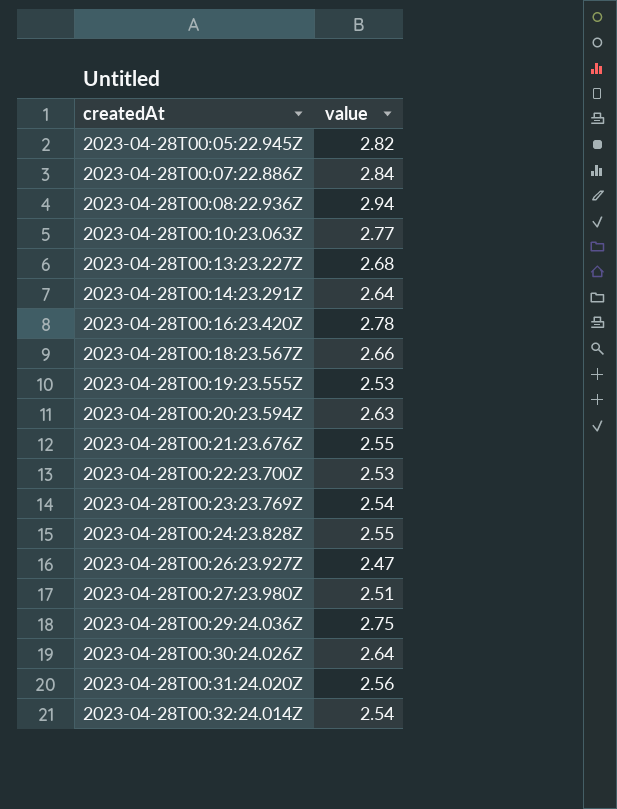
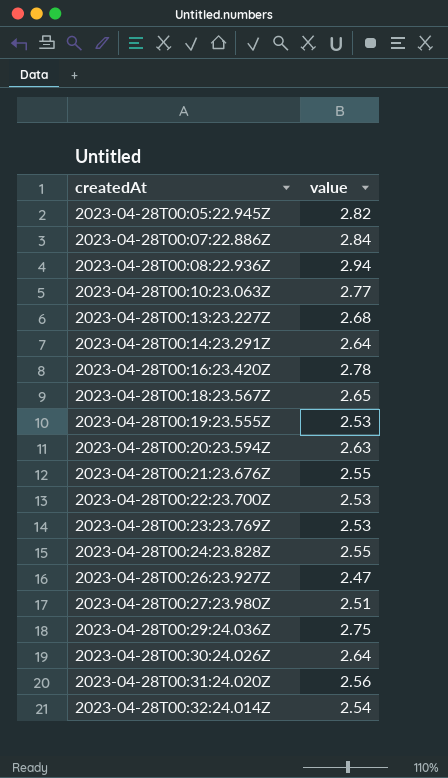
2023-04-28T00:18:23.567Z | value: 2.66 -> 2.65
2023-04-28T00:23:23.769Z | value: 2.54 -> 2.53

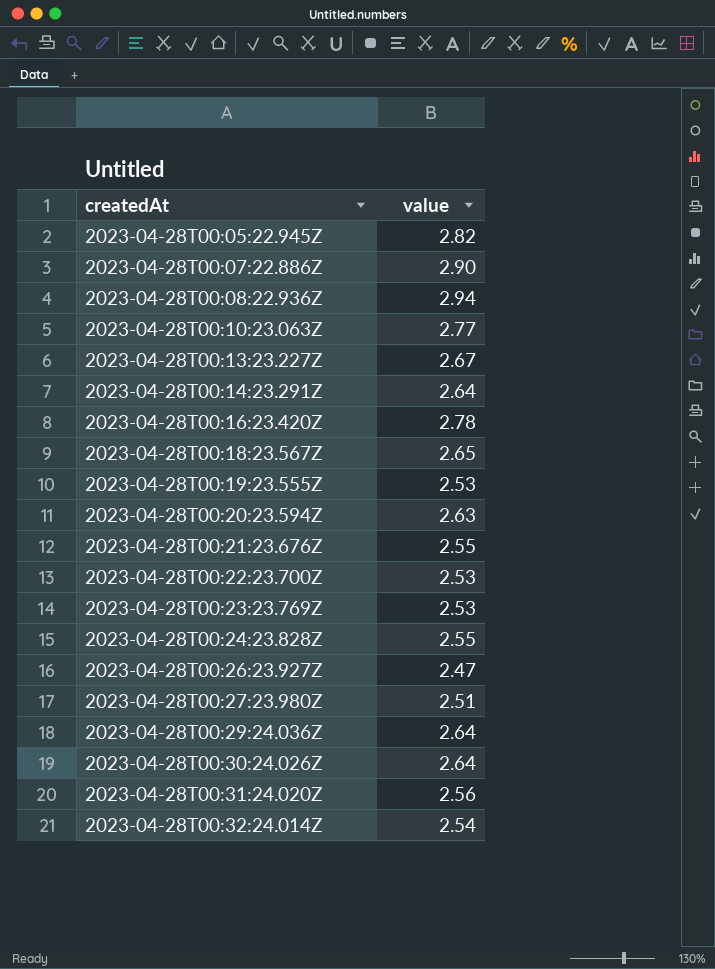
2023-04-28T00:07:22.886Z | value: 2.84 -> 2.90
2023-04-28T00:13:23.227Z | value: 2.68 -> 2.67
2023-04-28T00:29:24.036Z | value: 2.75 -> 2.64

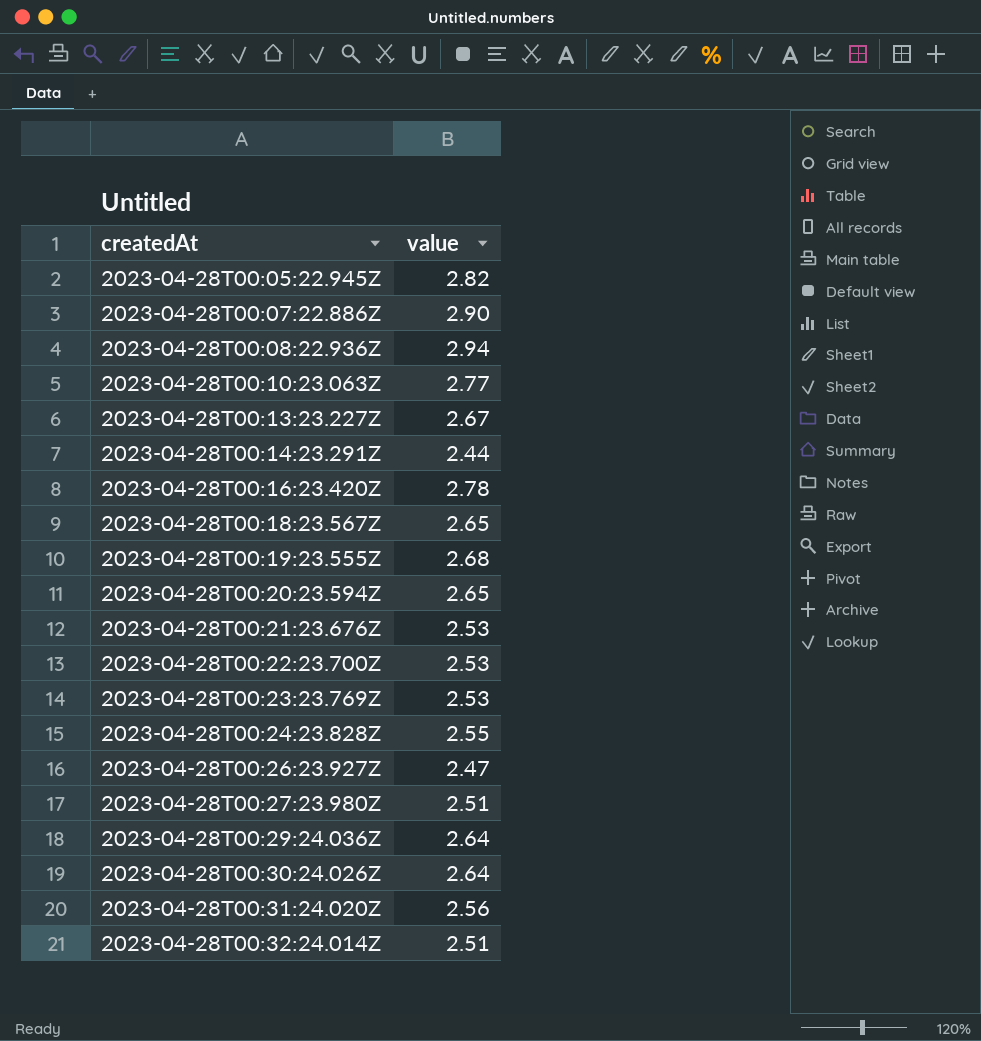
2023-04-28T00:14:23.291Z | value: 2.64 -> 2.44
2023-04-28T00:19:23.555Z | value: 2.53 -> 2.68
2023-04-28T00:20:23.594Z | value: 2.63 -> 2.65
2023-04-28T00:21:23.676Z | value: 2.55 -> 2.53
2023-04-28T00:32:24.014Z | value: 2.54 -> 2.51

